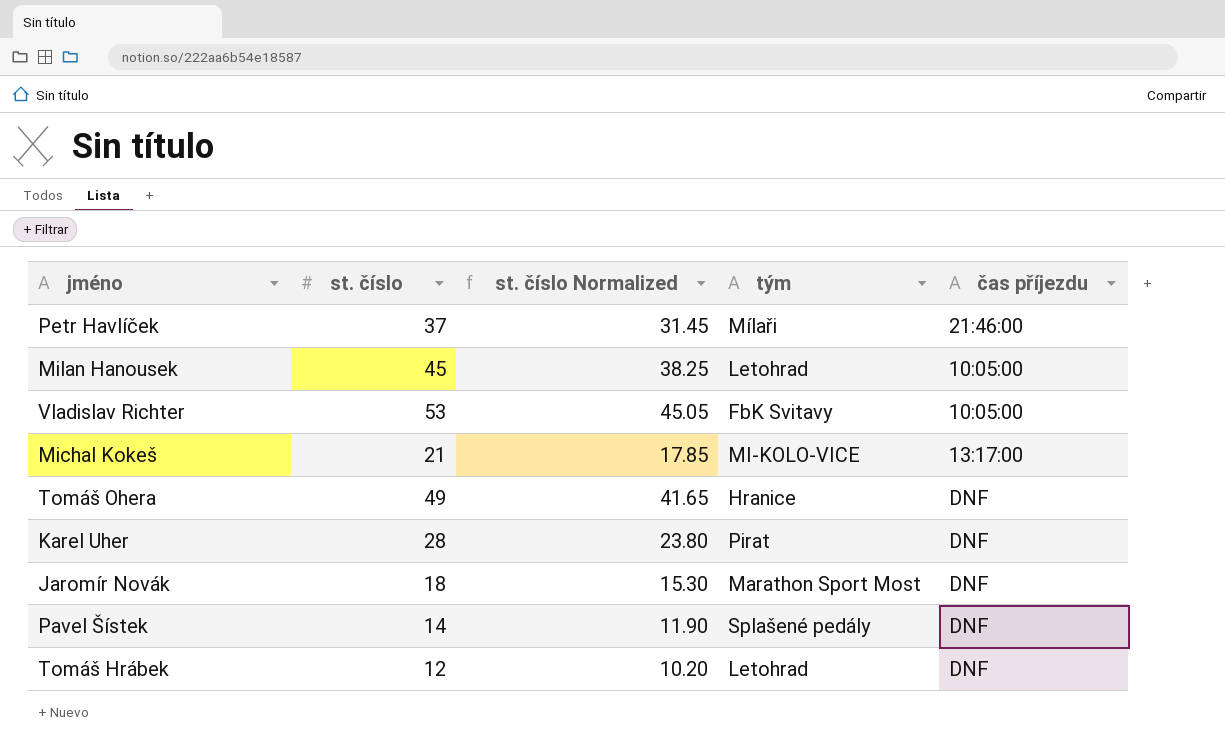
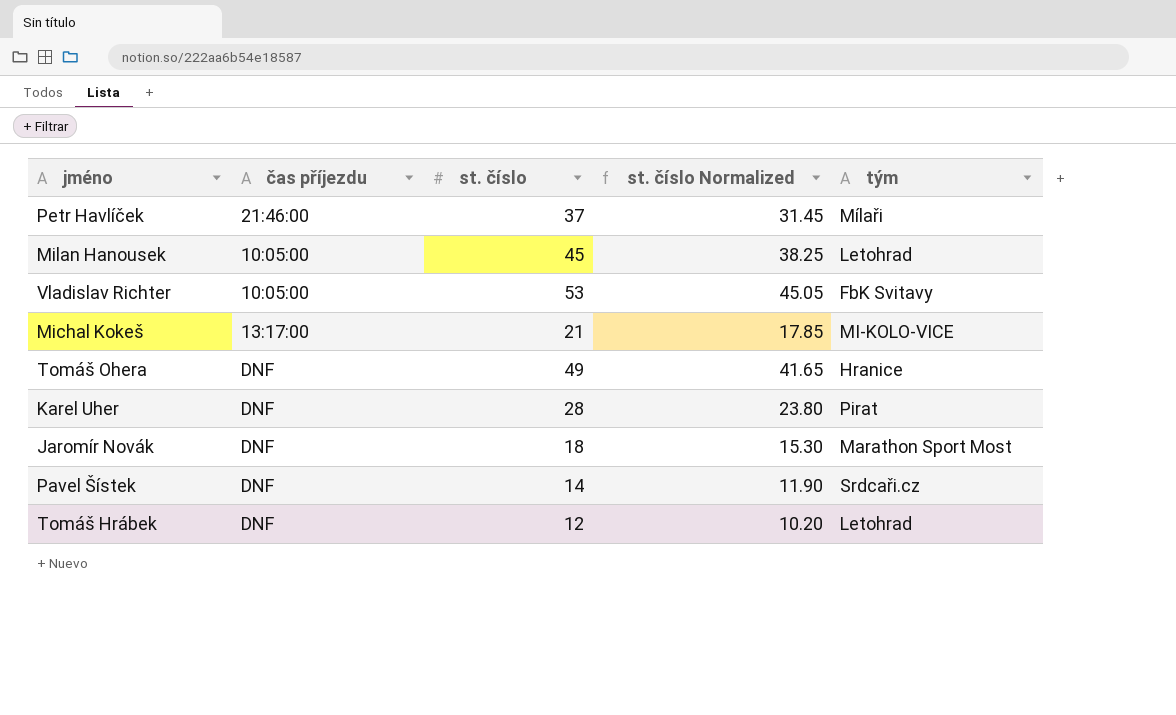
column čas příjezdu | position: 5 -> 2
Pavel Šístek | tým: Splašené pedály -> Srdcaři.cz

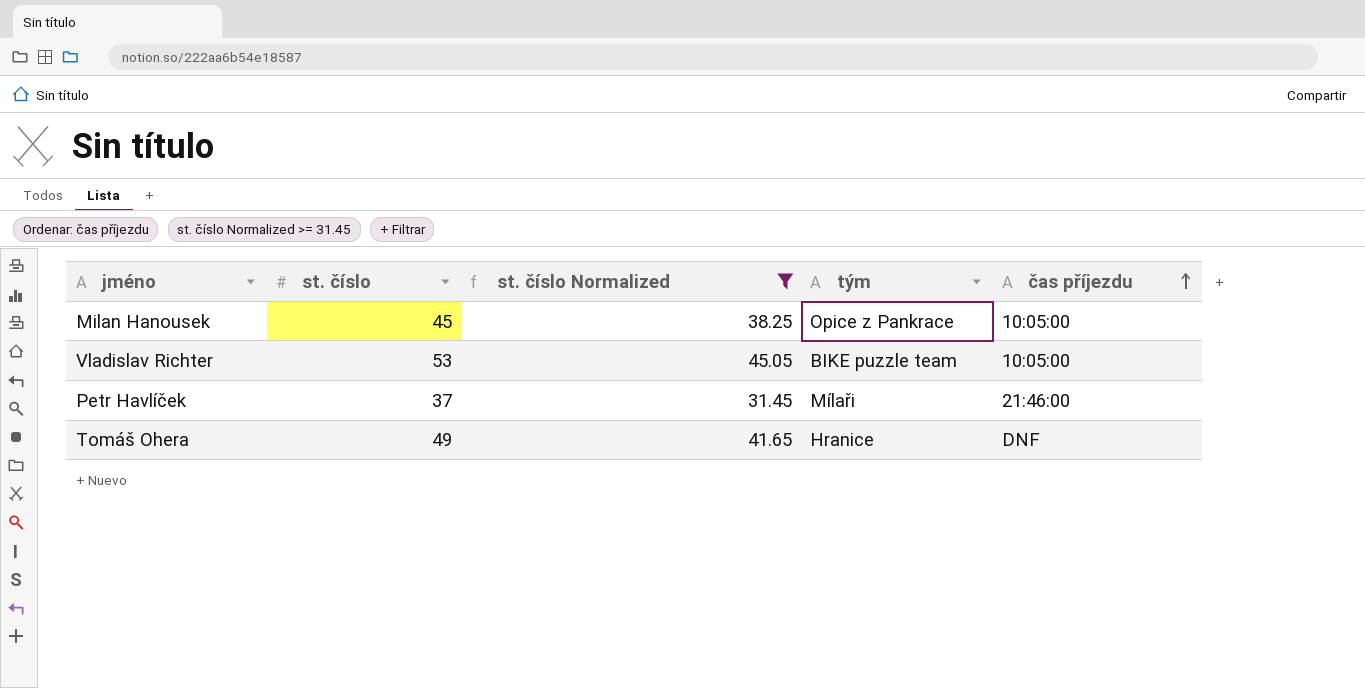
filter: none -> st. číslo Normalized >= 31.45
row order: none -> čas příjezdu ascending
column čas příjezdu | position: 2 -> 5
Milan Hanousek | tým: Letohrad -> Opice z Pankrace
Vladislav Richter | tým: FbK Svitavy -> BIKE puzzle team

